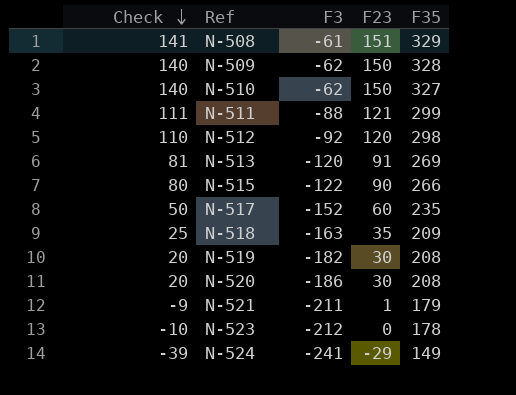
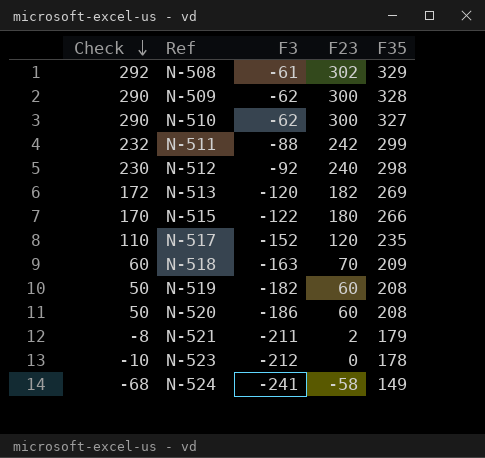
N-508 | Check: 141 -> 292
N-508 | F23: 151 -> 302
N-509 | Check: 140 -> 290
N-509 | F23: 150 -> 300
N-510 | Check: 140 -> 290
N-510 | F23: 150 -> 300
N-511 | Check: 111 -> 232
N-511 | F23: 121 -> 242
N-512 | Check: 110 -> 230
N-512 | F23: 120 -> 240
N-513 | Check: 81 -> 172
N-513 | F23: 91 -> 182
N-515 | Check: 80 -> 170
N-515 | F23: 90 -> 180
N-517 | Check: 50 -> 110
N-517 | F23: 60 -> 120
N-518 | Check: 25 -> 60
N-518 | F23: 35 -> 70
N-519 | Check: 20 -> 50
N-519 | F23: 30 -> 60
N-520 | Check: 20 -> 50
N-520 | F23: 30 -> 60
N-521 | Check: -9 -> -8
N-521 | F23: 1 -> 2
N-524 | Check: -39 -> -68
N-524 | F23: -29 -> -58

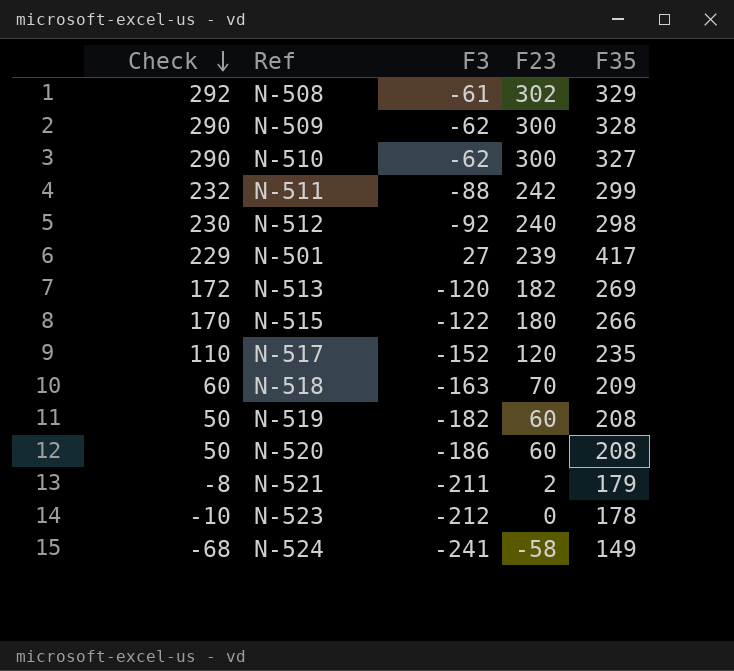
row N-501: none -> 229 | 27 | 239 | 417

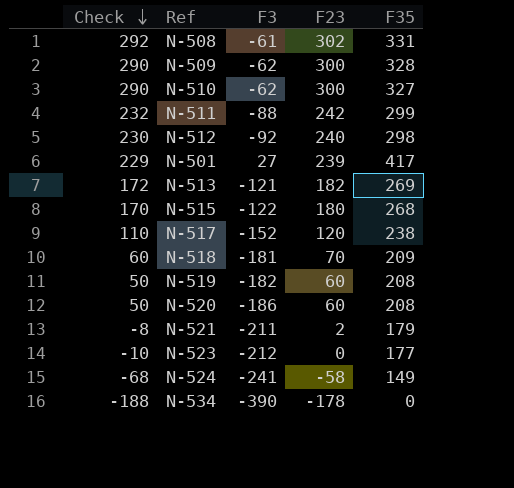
N-508 | F35: 329 -> 331
N-513 | F3: -120 -> -121
N-515 | F35: 266 -> 268
N-517 | F35: 235 -> 238
N-518 | F3: -163 -> -181
N-523 | F35: 178 -> 177
row N-534: none -> -188 | -390 | -178 | 0

